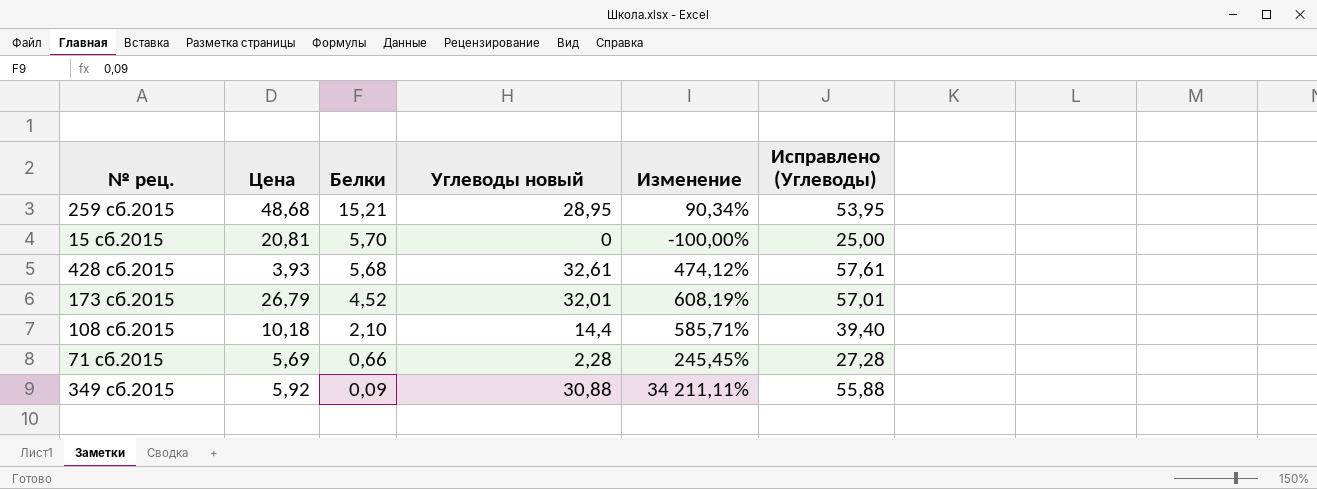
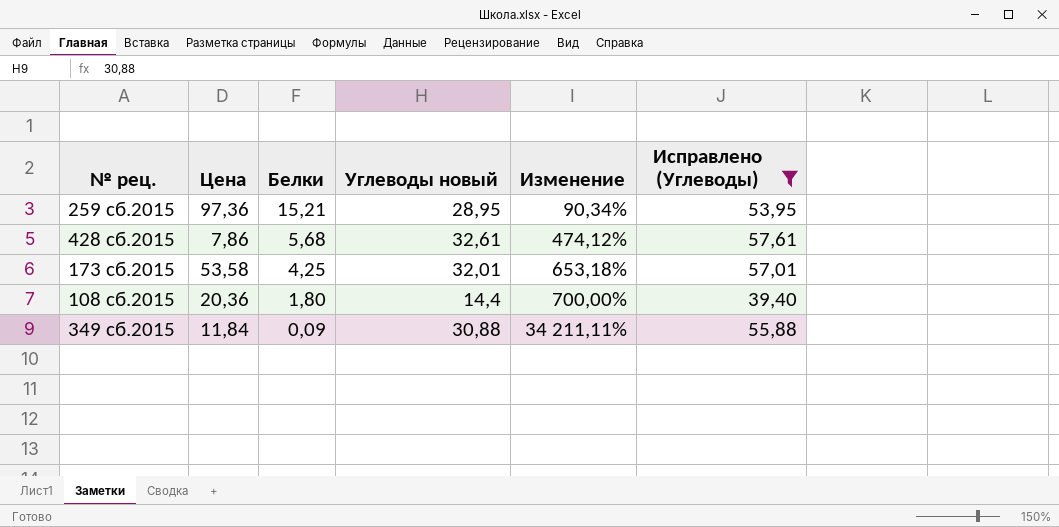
filter: none -> Исправлено (Углеводы) >= 39,40
259 сб.2015 | Цена: 48,68 -> 97,36
428 сб.2015 | Цена: 3,93 -> 7,86
173 сб.2015 | Цена: 26,79 -> 53,58
173 сб.2015 | Белки: 4,52 -> 4,25
173 сб.2015 | Изменение: 608,19% -> 653,18%
108 сб.2015 | Цена: 10,18 -> 20,36
108 сб.2015 | Белки: 2,10 -> 1,80
108 сб.2015 | Изменение: 585,71% -> 700,00%
349 сб.2015 | Цена: 5,92 -> 11,84

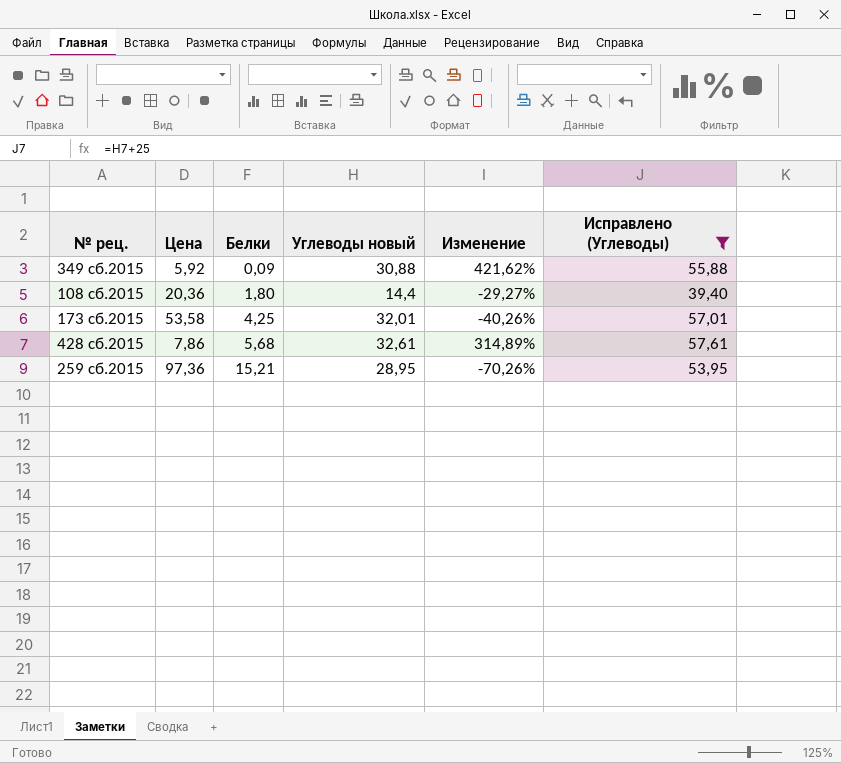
row order: Белки descending -> Белки ascending
column Изменение | formula: ([Углеводы новый] - [Белки]) / [Белки] -> ([Углеводы новый] - [Цена]) / [Цена]
349 сб.2015 | Цена: 11,84 -> 5,92

